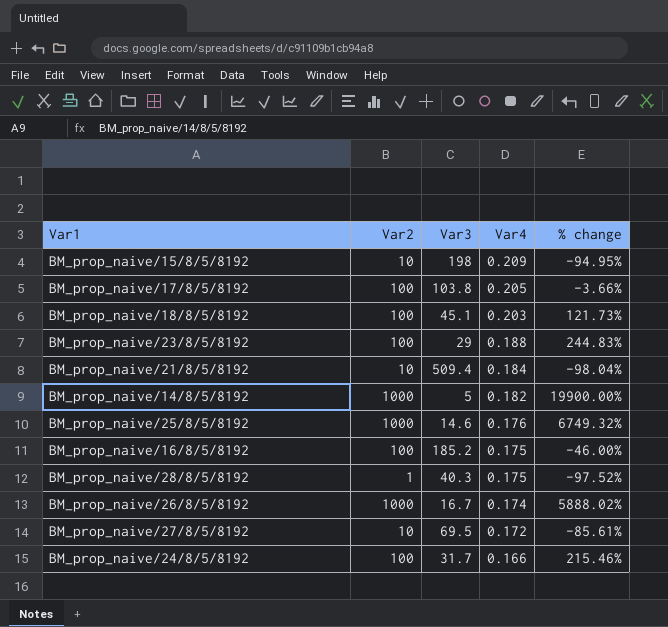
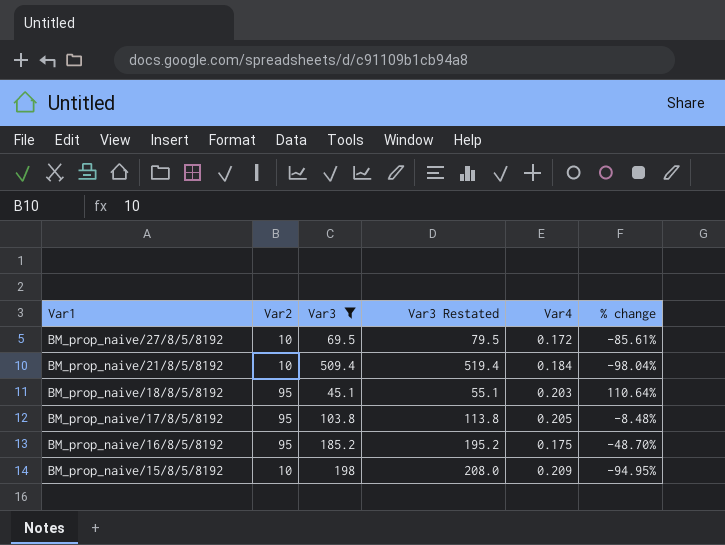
filter: none -> Var3 >= 45.1
row order: Var4 descending -> Var1 descending
column Var3 Restated | formula: none -> [Var3] + 10
BM_prop_naive/18/8/5/8192 | Var2: 100 -> 95
BM_prop_naive/18/8/5/8192 | % change: 121.73% -> 110.64%
BM_prop_naive/17/8/5/8192 | Var2: 100 -> 95
BM_prop_naive/17/8/5/8192 | % change: -3.66% -> -8.48%
BM_prop_naive/16/8/5/8192 | Var2: 100 -> 95
BM_prop_naive/16/8/5/8192 | % change: -46.00% -> -48.70%

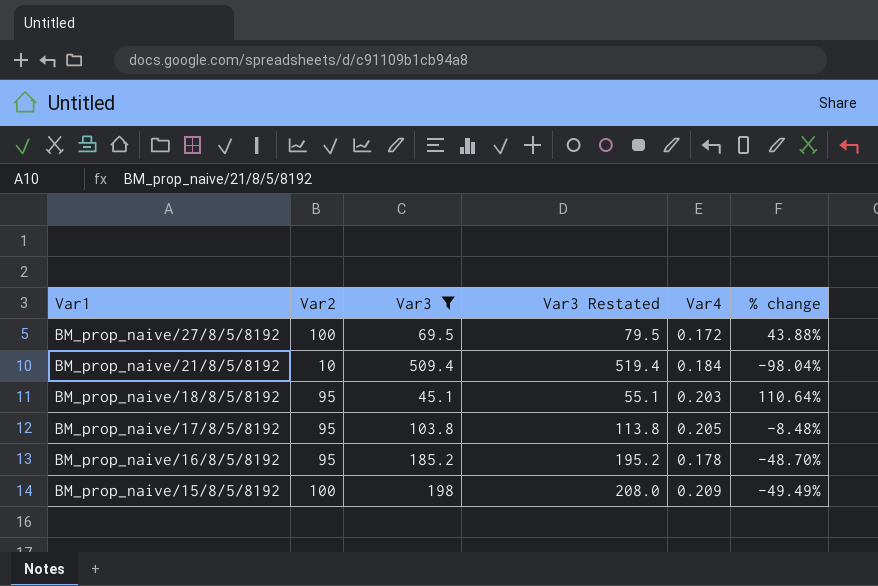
BM_prop_naive/27/8/5/8192 | Var2: 10 -> 100
BM_prop_naive/27/8/5/8192 | % change: -85.61% -> 43.88%
BM_prop_naive/16/8/5/8192 | Var4: 0.175 -> 0.178
BM_prop_naive/15/8/5/8192 | Var2: 10 -> 100
BM_prop_naive/15/8/5/8192 | % change: -94.95% -> -49.49%

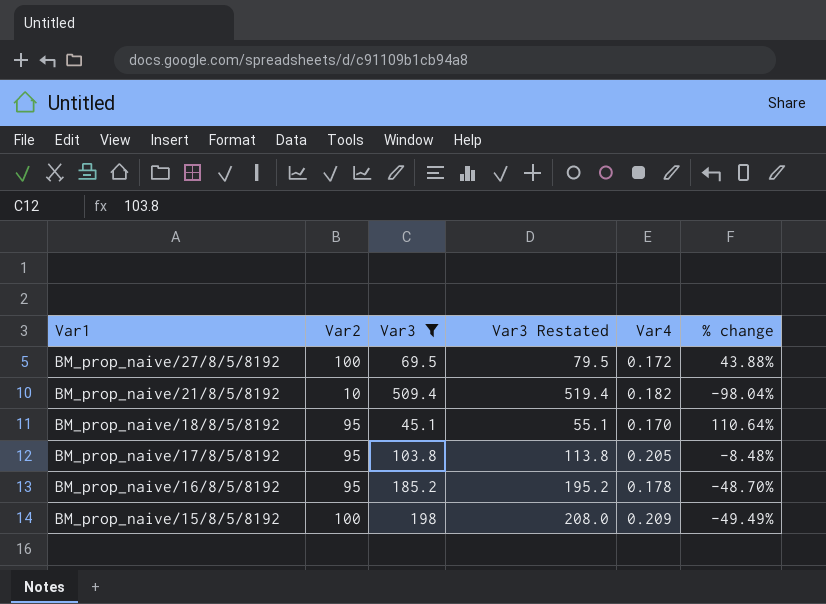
BM_prop_naive/21/8/5/8192 | Var4: 0.184 -> 0.182
BM_prop_naive/18/8/5/8192 | Var4: 0.203 -> 0.170

